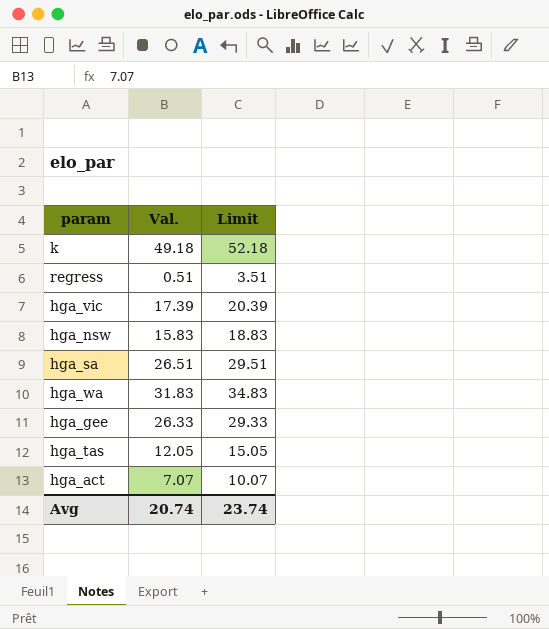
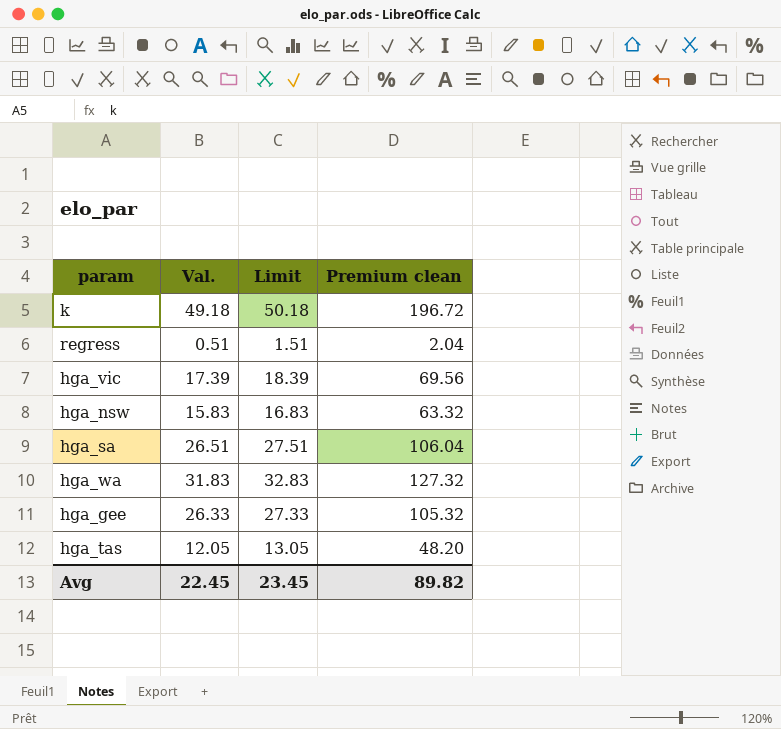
column Limit | formula: [Val.] + 3 -> [Val.] + 1
column Premium clean | formula: none -> [Val.] * 4
row hga_act: 7.07 | 10.07 -> none
Avg | Val.: 20.74 -> 22.45
Avg | Limit: 23.74 -> 23.45

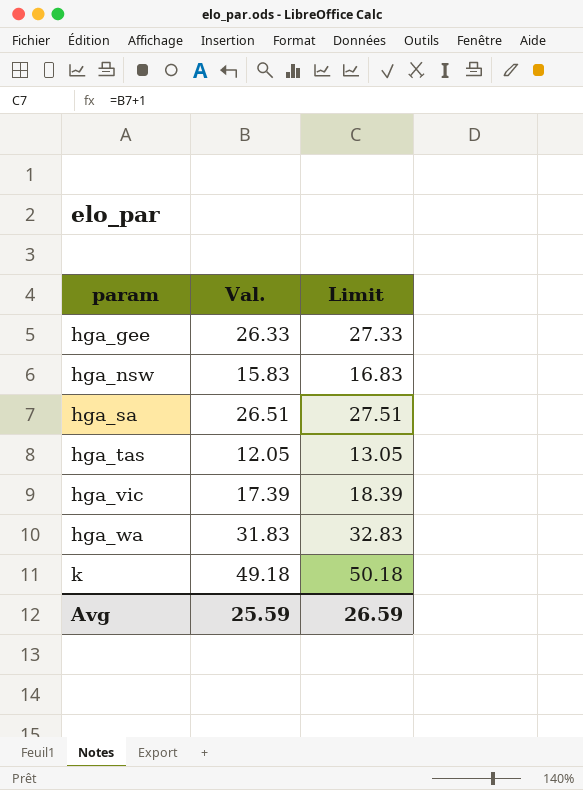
row order: none -> param ascending
column Premium clean | formula: [Val.] * 4 -> none
row regress: 0.51 | 1.51 | 2.04 -> none
Avg | Val.: 22.45 -> 25.59
Avg | Limit: 23.45 -> 26.59

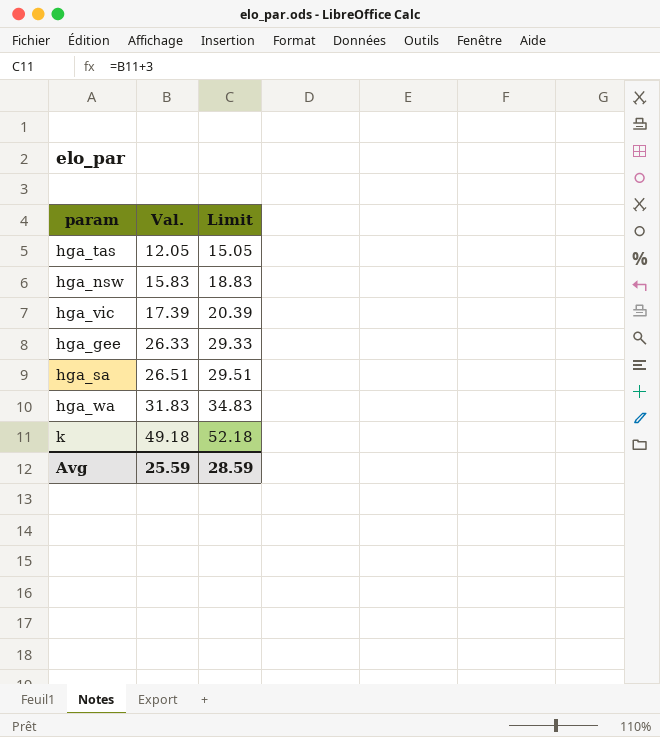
row order: param ascending -> Val. ascending
column Limit | formula: [Val.] + 1 -> [Val.] + 3
Avg | Limit: 26.59 -> 28.59

